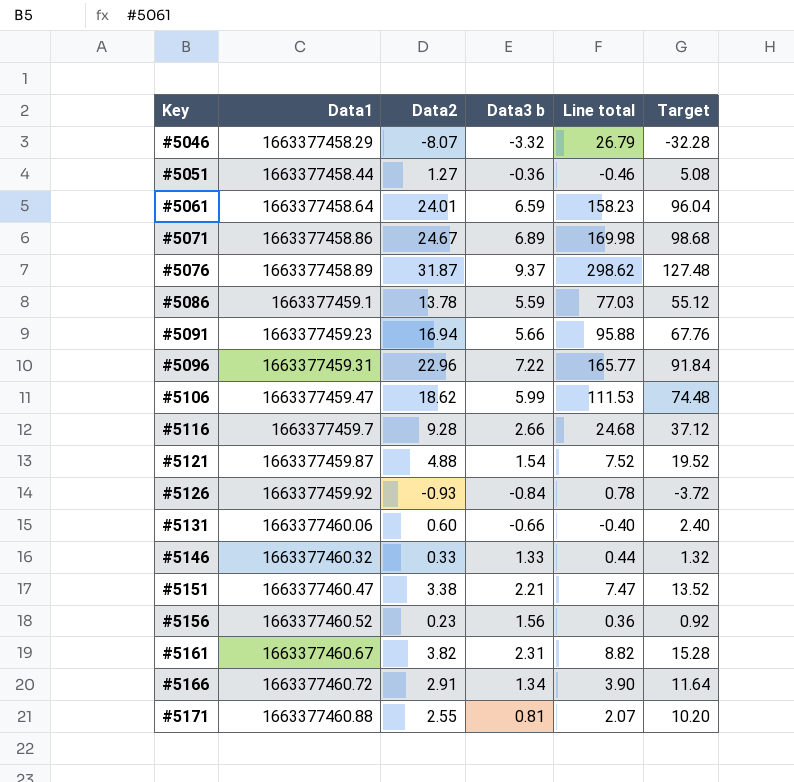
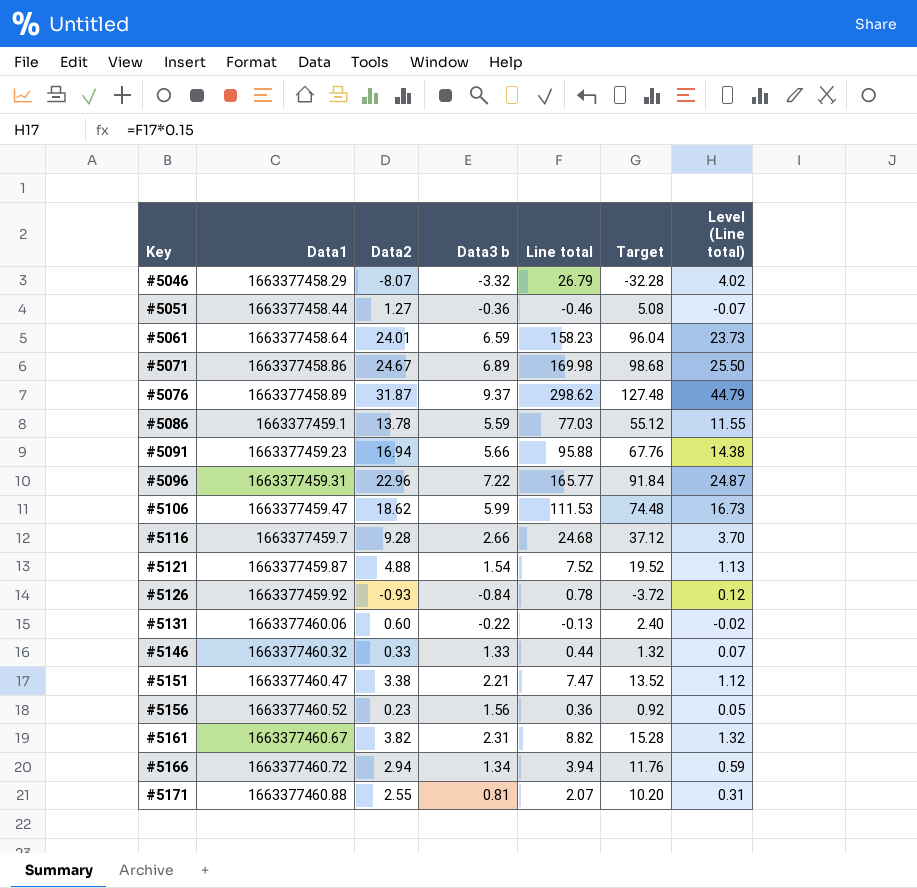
column Level (Line total) | formula: none -> [Line total] * 0.15
#5131 | Data3 b: -0.66 -> -0.22
#5131 | Line total: -0.40 -> -0.13
#5166 | Data2: 2.91 -> 2.94
#5166 | Line total: 3.90 -> 3.94
#5166 | Target: 11.64 -> 11.76

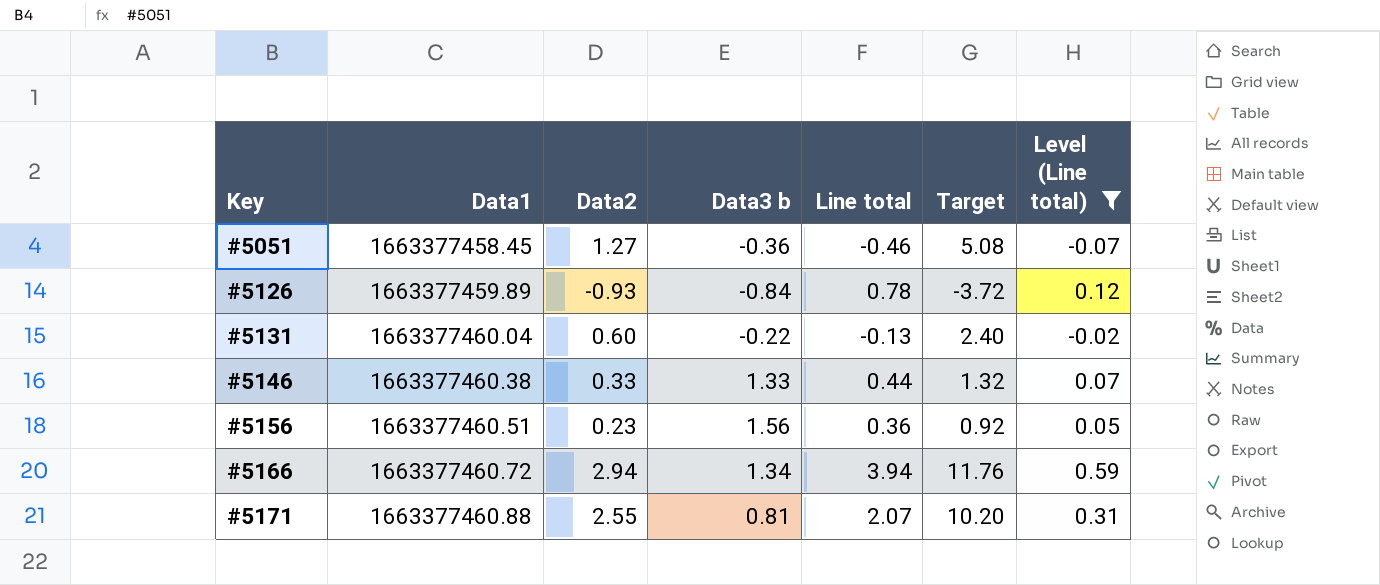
filter: none -> Level (Line total) <= 0.59
#5051 | Data1: 1663377458.44 -> 1663377458.45
#5126 | Data1: 1663377459.92 -> 1663377459.89
#5131 | Data1: 1663377460.06 -> 1663377460.04
#5146 | Data1: 1663377460.32 -> 1663377460.38
#5156 | Data1: 1663377460.52 -> 1663377460.51

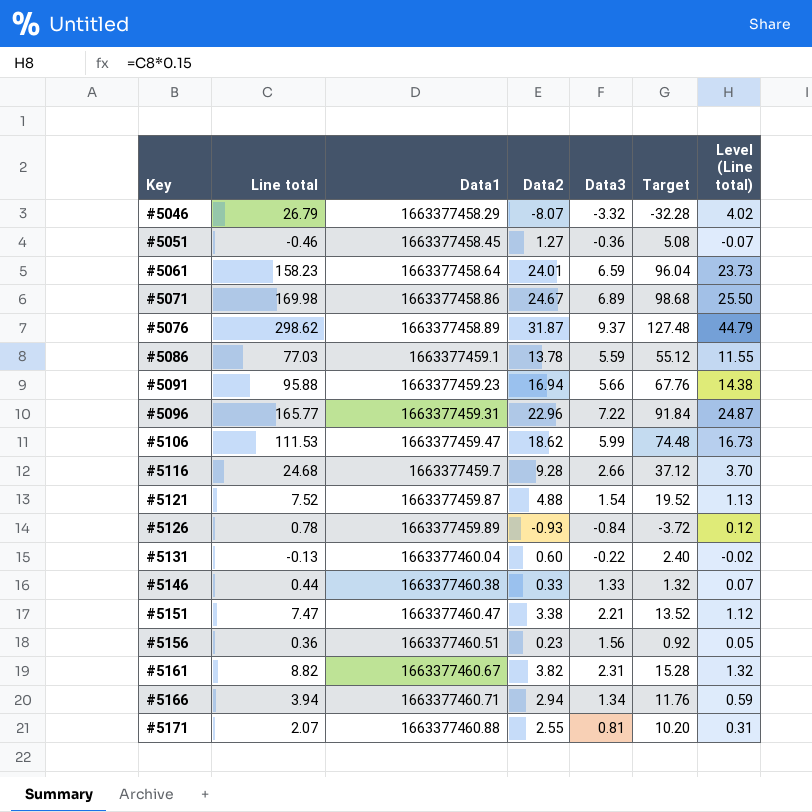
filter: Level (Line total) <= 0.59 -> none
column Line total | position: 5 -> 2
column name: Data3 b -> Data3
#5166 | Data1: 1663377460.72 -> 1663377460.71

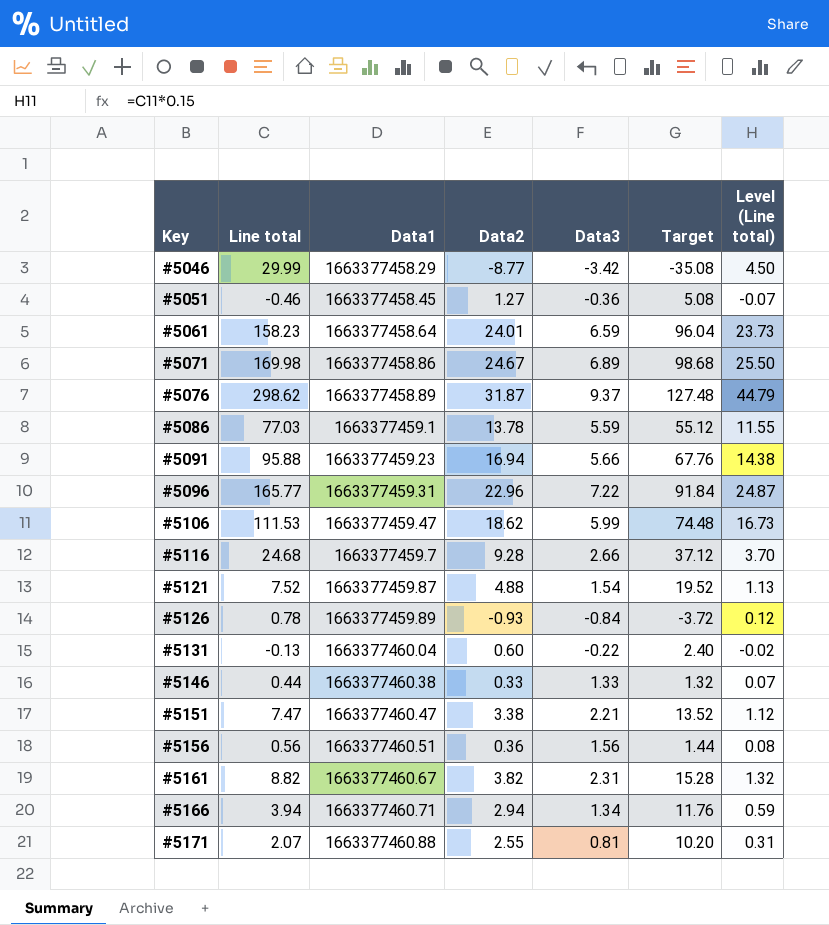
#5046 | Line total: 26.79 -> 29.99
#5046 | Data2: -8.07 -> -8.77
#5046 | Data3: -3.32 -> -3.42
#5046 | Target: -32.28 -> -35.08
#5046 | Level (Line total): 4.02 -> 4.50
#5156 | Line total: 0.36 -> 0.56
#5156 | Data2: 0.23 -> 0.36
#5156 | Target: 0.92 -> 1.44
#5156 | Level (Line total): 0.05 -> 0.08

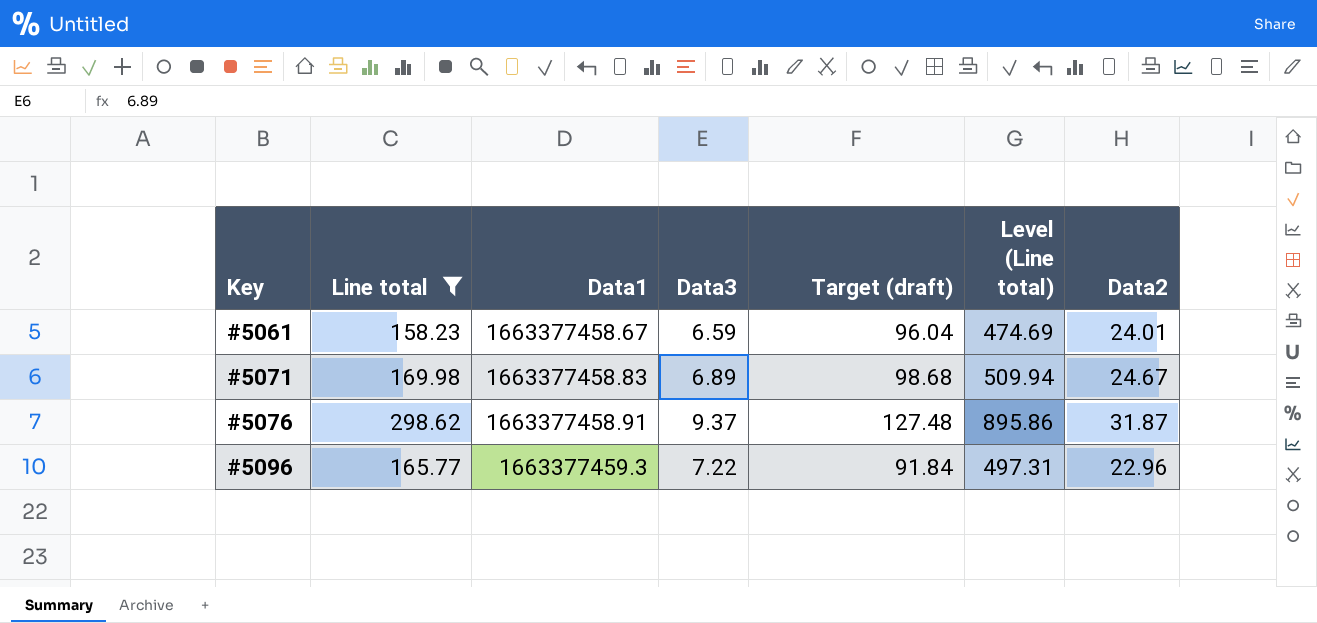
filter: none -> Line total >= 158.23
column name: Target -> Target (draft)
column Level (Line total) | formula: [Line total] * 0.15 -> [Line total] * 3
column Data2 | position: 4 -> 7
#5061 | Data1: 1663377458.64 -> 1663377458.67
#5071 | Data1: 1663377458.86 -> 1663377458.83
#5076 | Data1: 1663377458.89 -> 1663377458.91
#5096 | Data1: 1663377459.31 -> 1663377459.3

